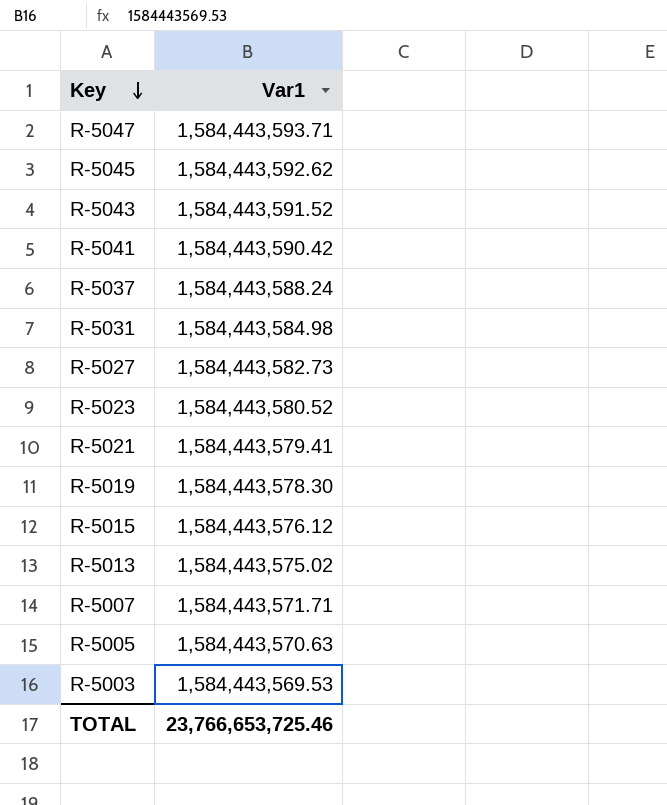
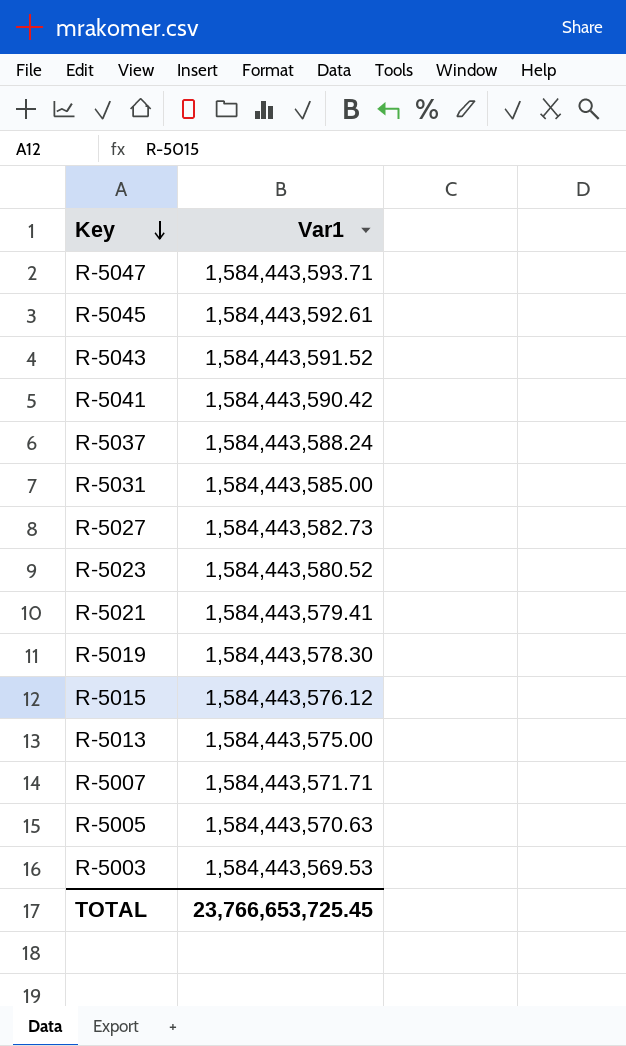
R-5045 | Var1: 1,584,443,592.62 -> 1,584,443,592.61
R-5031 | Var1: 1,584,443,584.98 -> 1,584,443,585.00
R-5013 | Var1: 1,584,443,575.02 -> 1,584,443,575.00
TOTAL | Var1: 23,766,653,725.46 -> 23,766,653,725.45

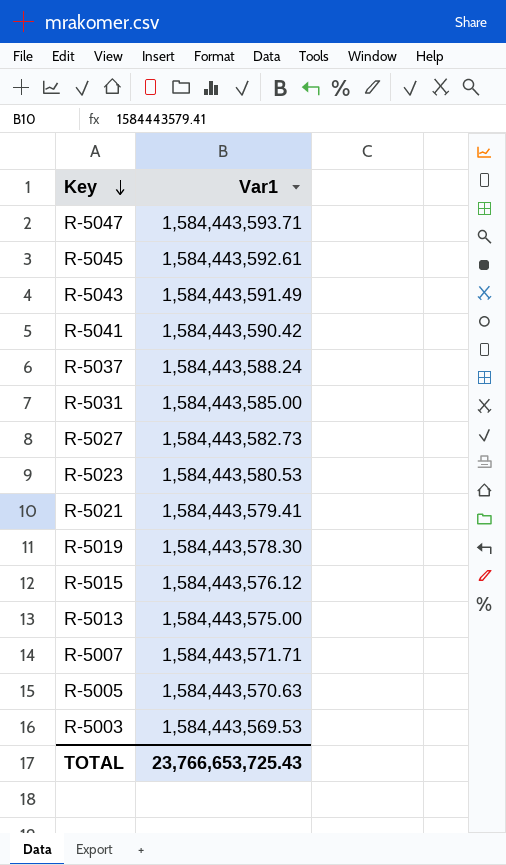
R-5043 | Var1: 1,584,443,591.52 -> 1,584,443,591.49
R-5023 | Var1: 1,584,443,580.52 -> 1,584,443,580.53
TOTAL | Var1: 23,766,653,725.45 -> 23,766,653,725.43

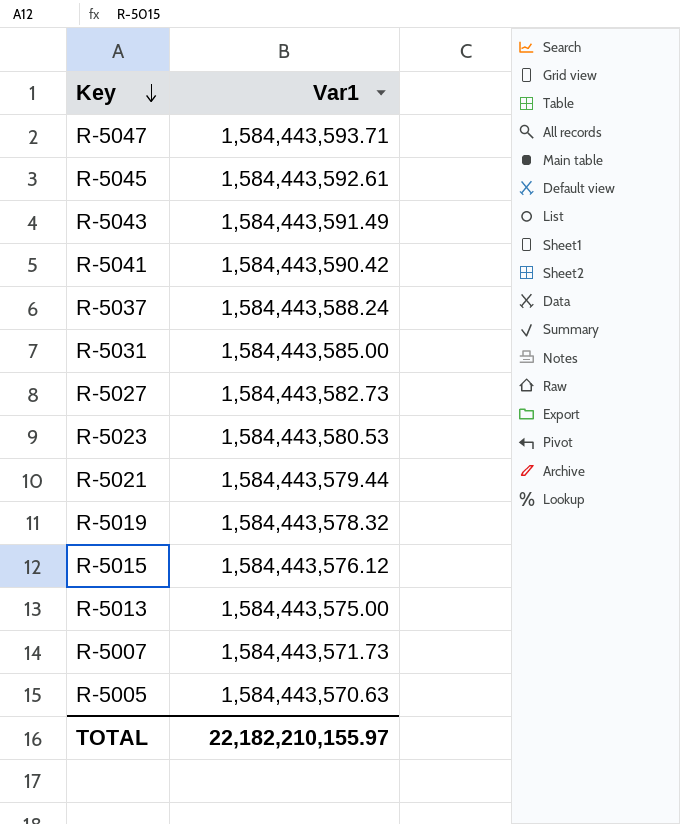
row R-5003: 1,584,443,569.53 -> none
R-5021 | Var1: 1,584,443,579.41 -> 1,584,443,579.44
R-5019 | Var1: 1,584,443,578.30 -> 1,584,443,578.32
R-5007 | Var1: 1,584,443,571.71 -> 1,584,443,571.73
TOTAL | Var1: 23,766,653,725.43 -> 22,182,210,155.97

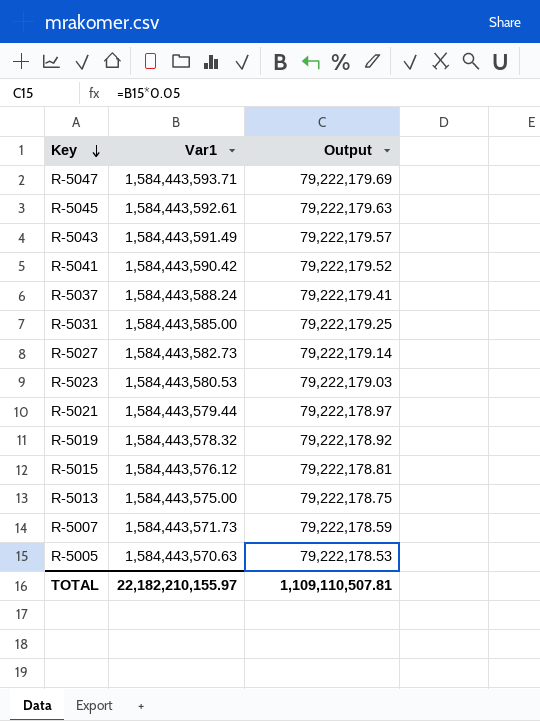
column Output | formula: none -> [Var1] * 0.05

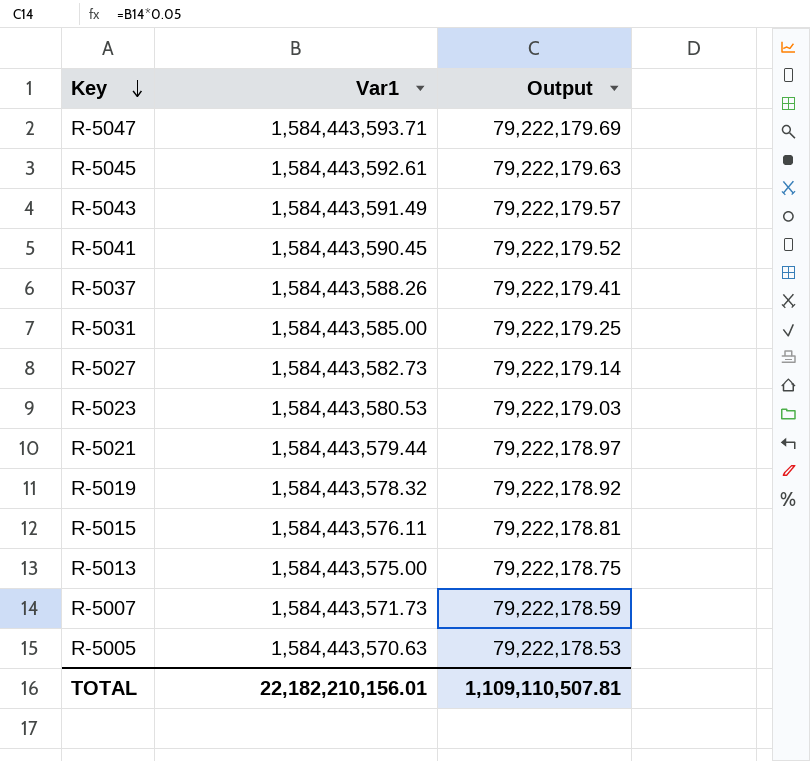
R-5041 | Var1: 1,584,443,590.42 -> 1,584,443,590.45
R-5037 | Var1: 1,584,443,588.24 -> 1,584,443,588.26
R-5015 | Var1: 1,584,443,576.12 -> 1,584,443,576.11
TOTAL | Var1: 22,182,210,155.97 -> 22,182,210,156.01

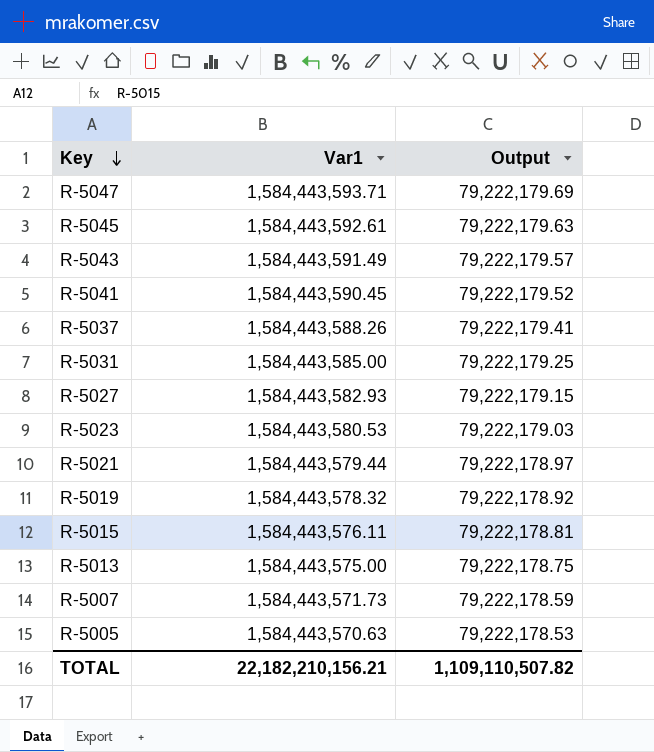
R-5027 | Var1: 1,584,443,582.73 -> 1,584,443,582.93
R-5027 | Output: 79,222,179.14 -> 79,222,179.15
TOTAL | Var1: 22,182,210,156.01 -> 22,182,210,156.21
TOTAL | Output: 1,109,110,507.81 -> 1,109,110,507.82

